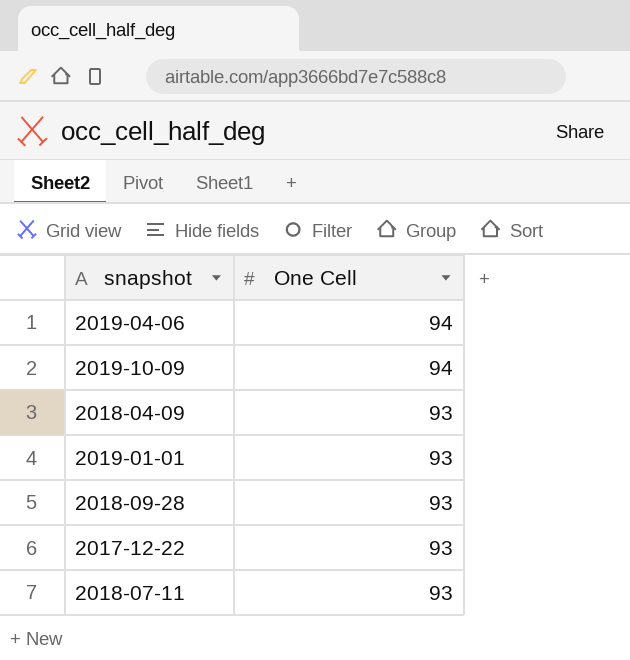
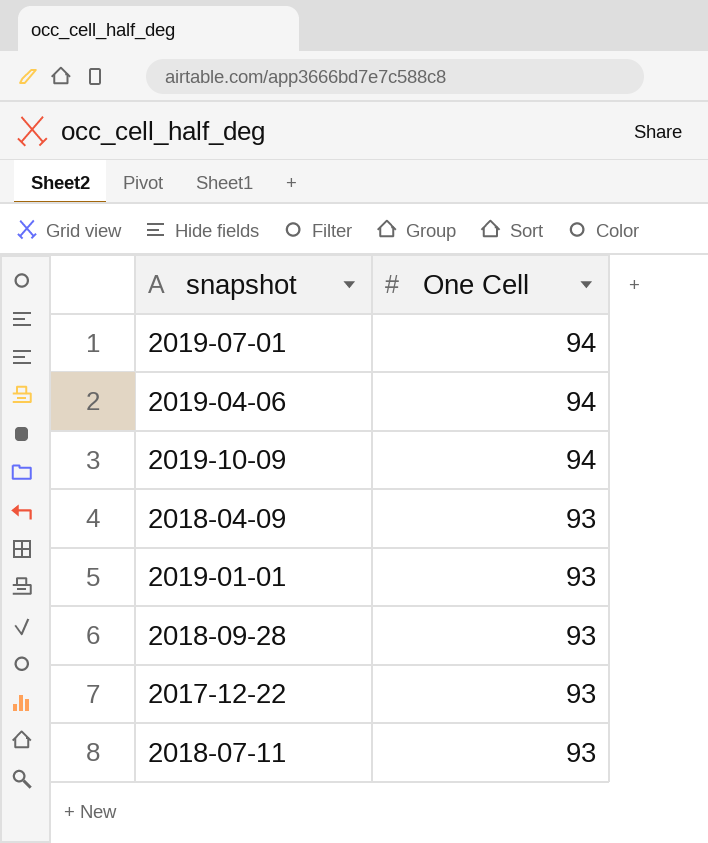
row 2019-07-01: none -> 94

